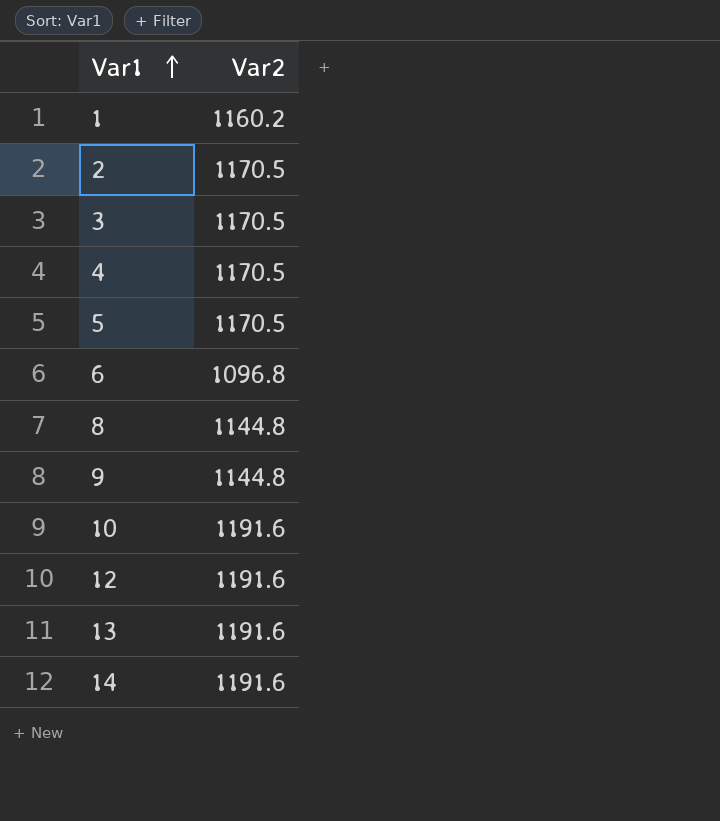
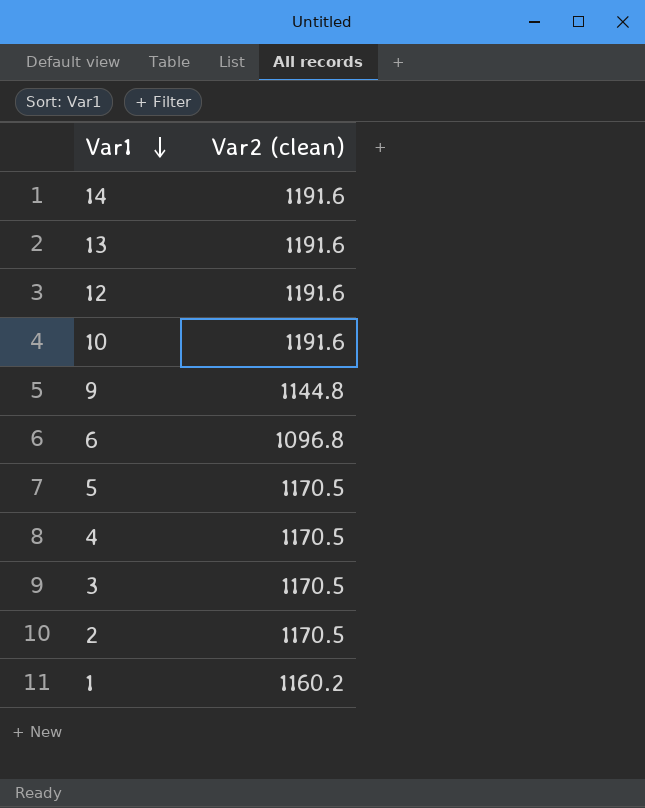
row order: Var1 ascending -> Var1 descending
column name: Var2 -> Var2 (clean)
row 8: 1144.8 -> none

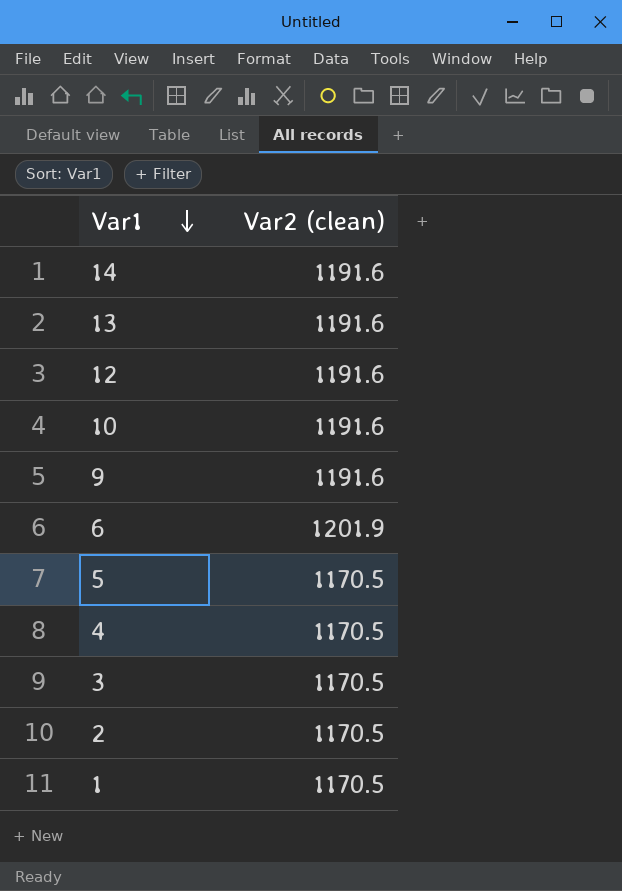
9 | Var2 (clean): 1144.8 -> 1191.6
6 | Var2 (clean): 1096.8 -> 1201.9
1 | Var2 (clean): 1160.2 -> 1170.5

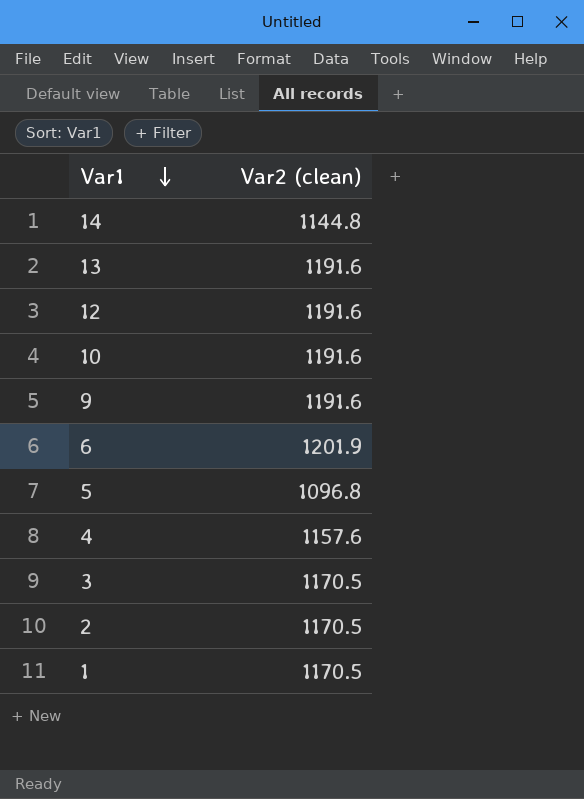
14 | Var2 (clean): 1191.6 -> 1144.8
5 | Var2 (clean): 1170.5 -> 1096.8
4 | Var2 (clean): 1170.5 -> 1157.6

